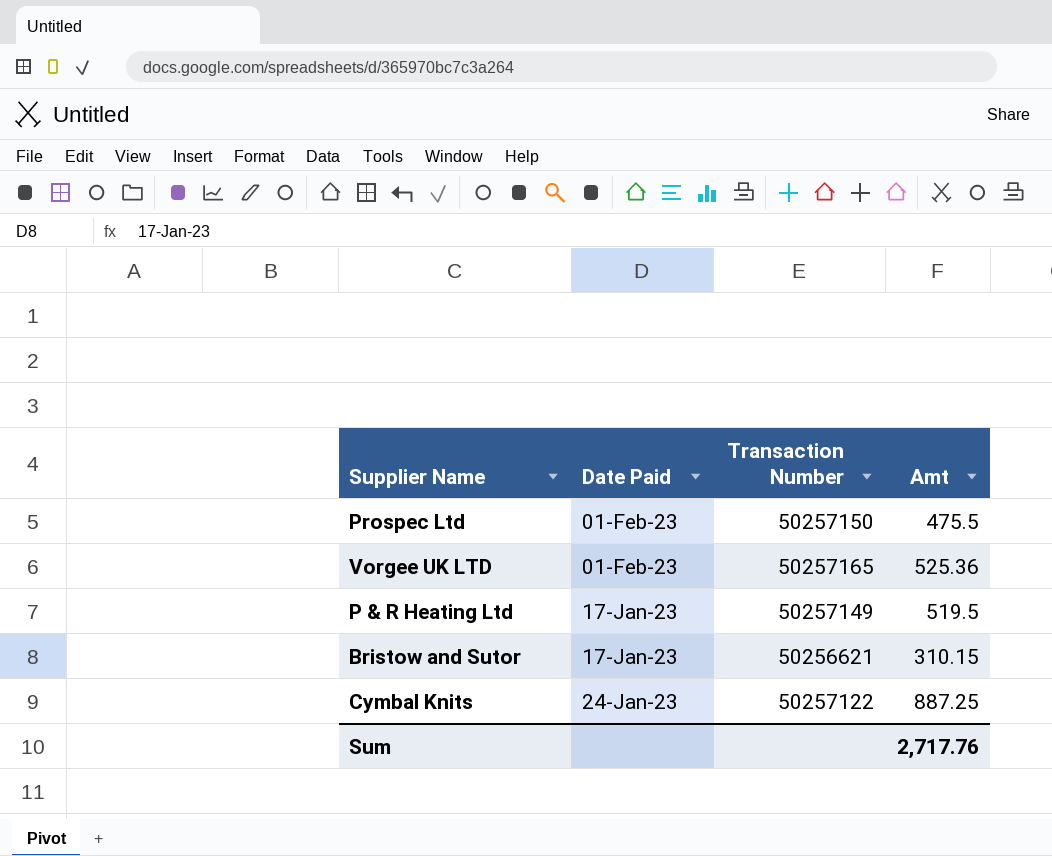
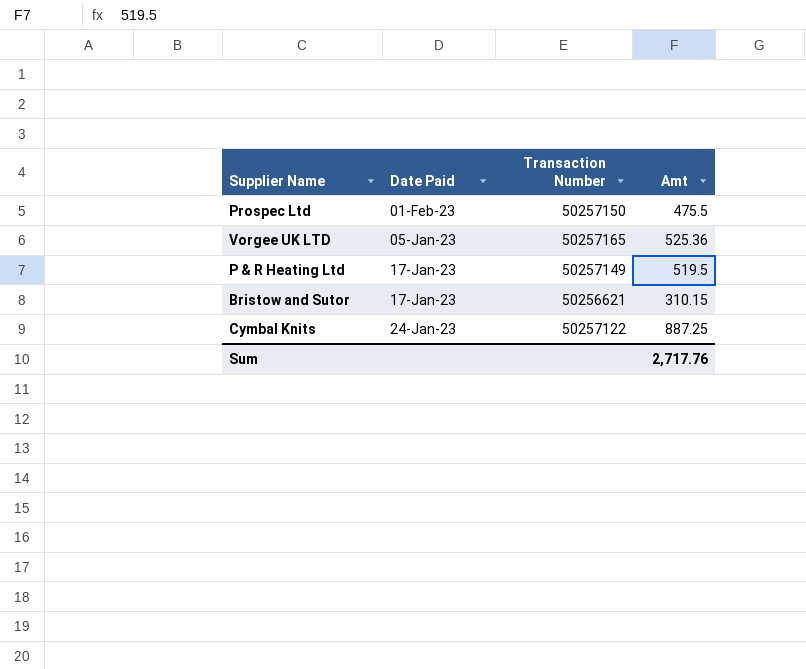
Vorgee UK LTD | Date Paid: 01-Feb-23 -> 05-Jan-23

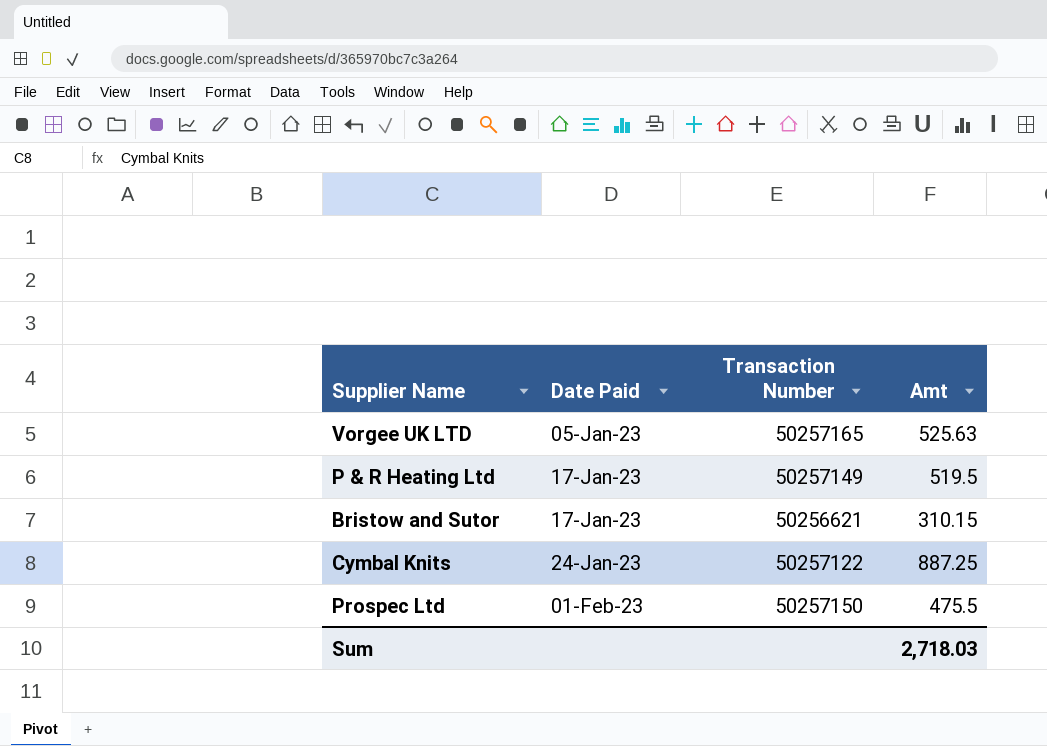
row order: none -> Date Paid ascending
Vorgee UK LTD | Amt: 525.36 -> 525.63
Sum | Amt: 2,717.76 -> 2,718.03

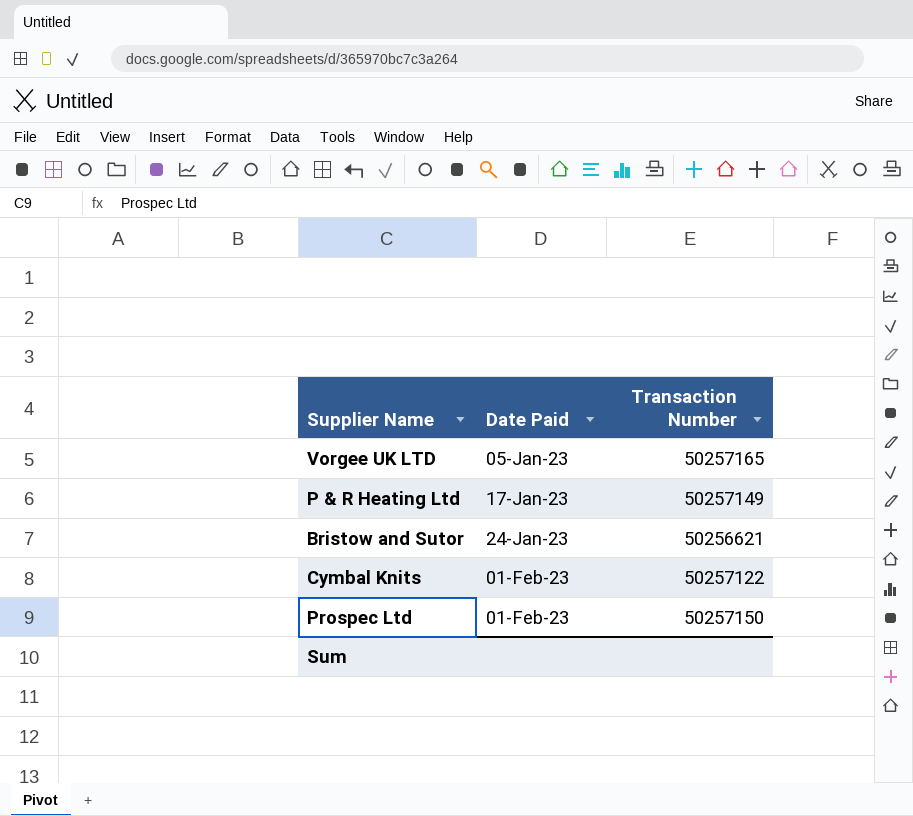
column Amt | position: 4 -> none
Bristow and Sutor | Date Paid: 17-Jan-23 -> 24-Jan-23
Cymbal Knits | Date Paid: 24-Jan-23 -> 01-Feb-23

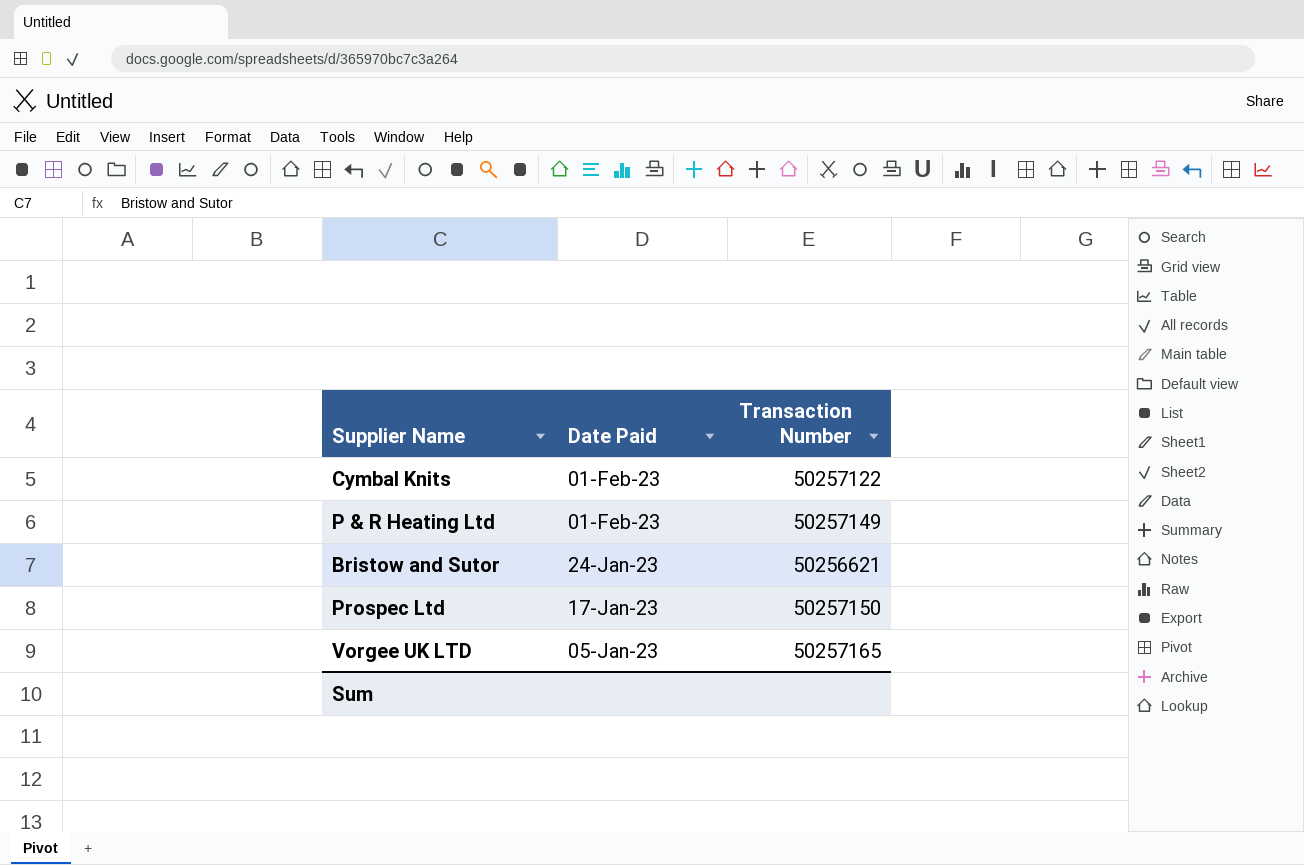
row order: Date Paid ascending -> Date Paid descending
P & R Heating Ltd | Date Paid: 17-Jan-23 -> 01-Feb-23
Prospec Ltd | Date Paid: 01-Feb-23 -> 17-Jan-23

